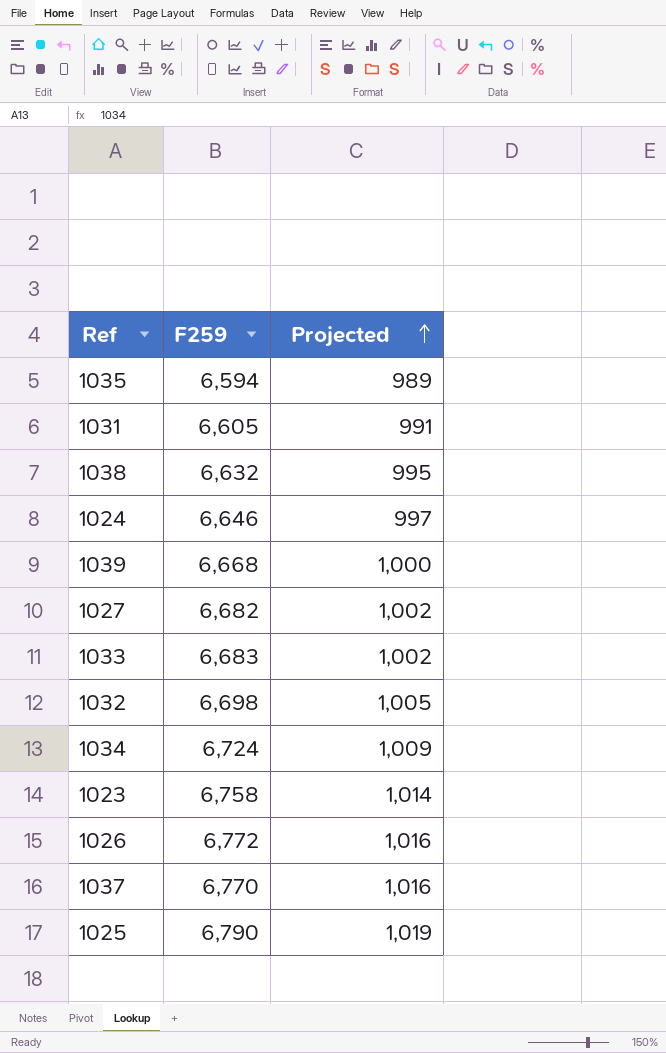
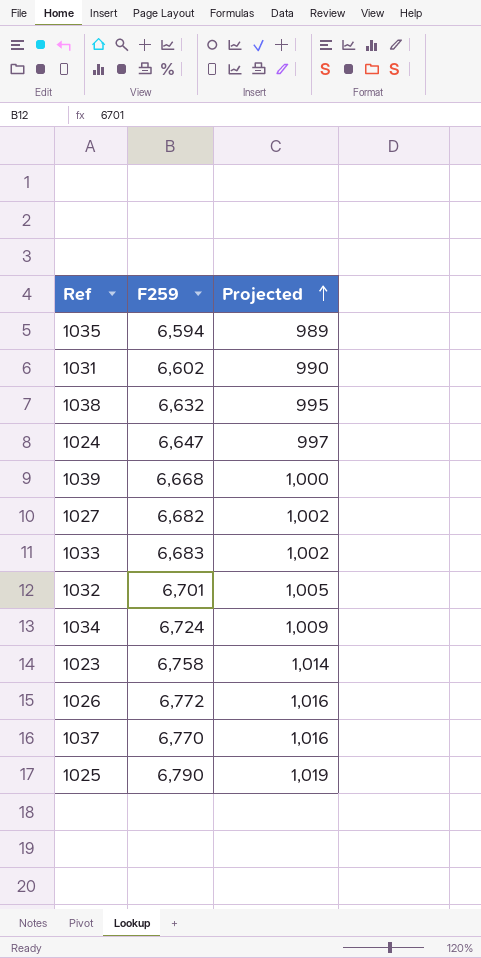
1031 | F259: 6,605 -> 6,602
1031 | Projected: 991 -> 990
1024 | F259: 6,646 -> 6,647
1032 | F259: 6,698 -> 6,701

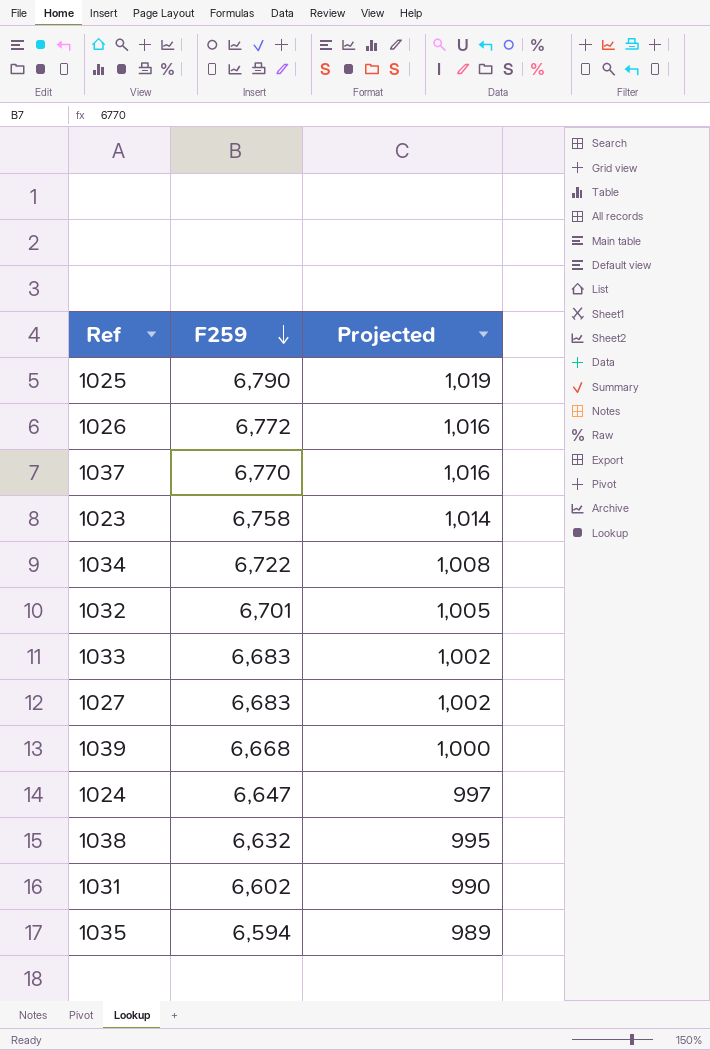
row order: Projected ascending -> F259 descending
1034 | F259: 6,724 -> 6,722
1034 | Projected: 1,009 -> 1,008
1027 | F259: 6,682 -> 6,683

